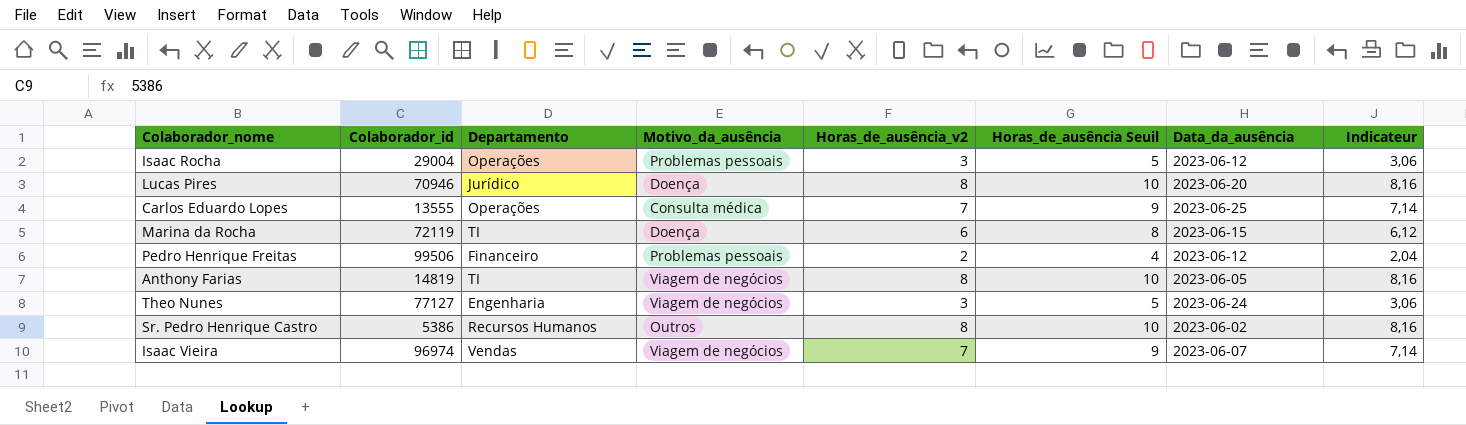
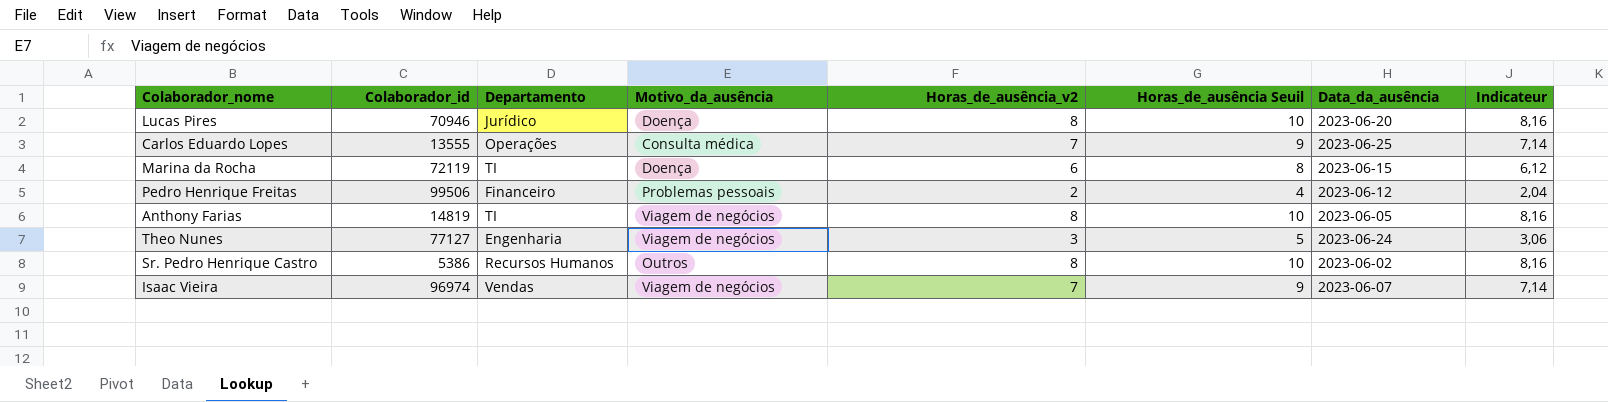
row Isaac Rocha: 29004 | Operações | Problemas pessoais | 3 | 5 | 2023-06-12 | 3,06 -> none

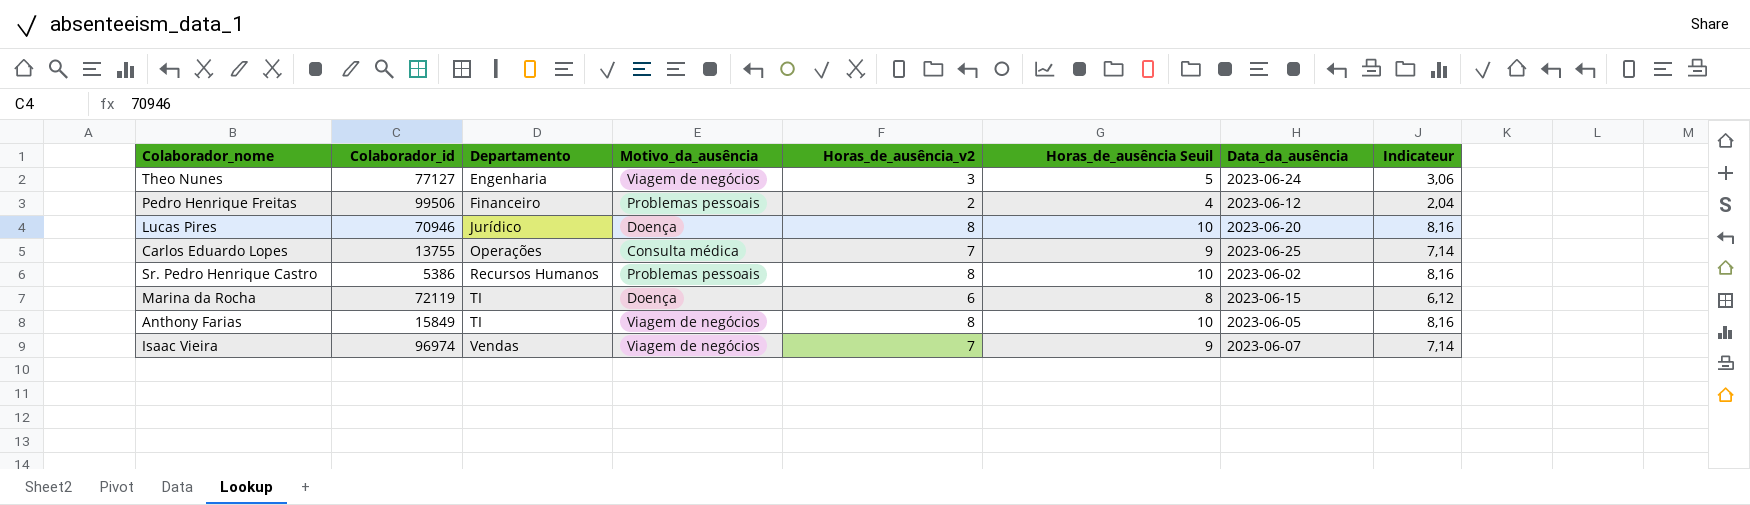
row order: none -> Departamento ascending
Carlos Eduardo Lopes | Colaborador_id: 13555 -> 13755
Sr. Pedro Henrique Castro | Motivo_da_ausência: Outros -> Problemas pessoais
Anthony Farias | Colaborador_id: 14819 -> 15849

